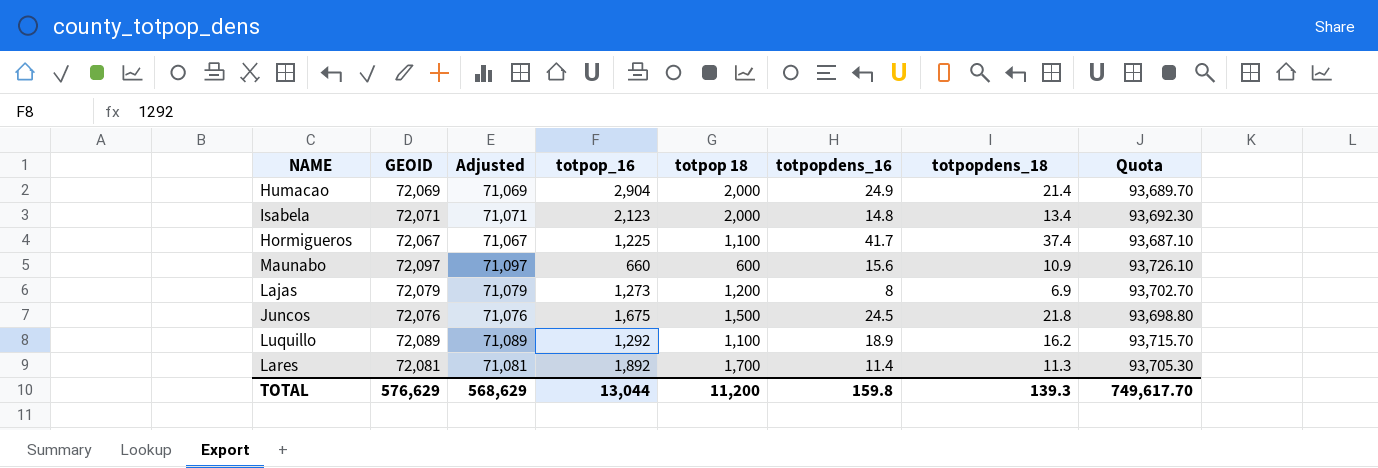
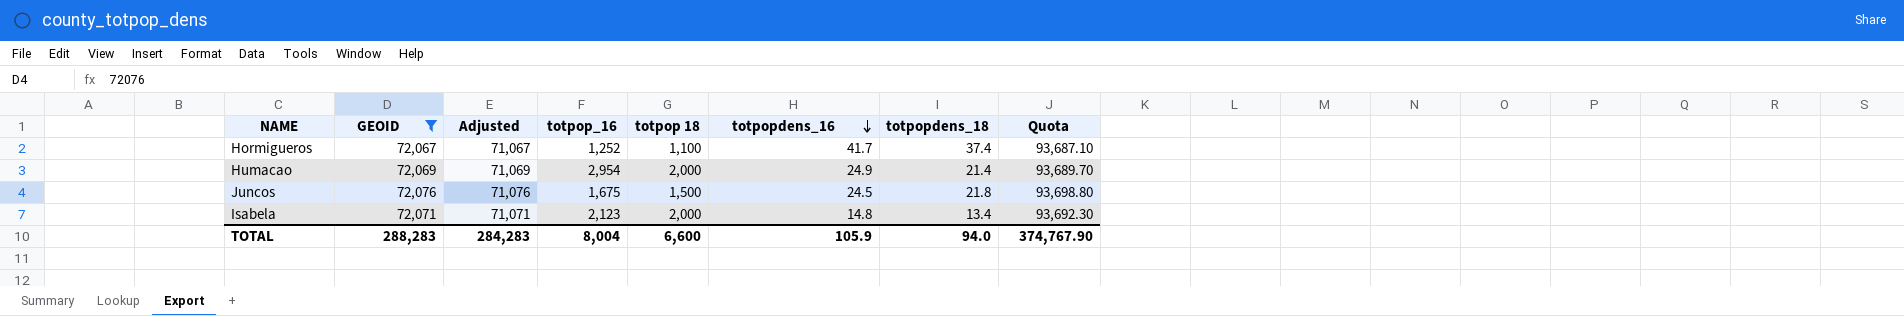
filter: none -> GEOID <= 72,076
row order: none -> totpopdens_16 descending
Hormigueros | totpop_16: 1,225 -> 1,252
Humacao | totpop_16: 2,904 -> 2,954
TOTAL | GEOID: 576,629 -> 288,283
TOTAL | Adjusted: 568,629 -> 284,283
TOTAL | totpop_16: 13,044 -> 8,004
TOTAL | totpop 18: 11,200 -> 6,600
TOTAL | totpopdens_16: 159.8 -> 105.9
TOTAL | totpopdens_18: 139.3 -> 94.0
TOTAL | Quota: 749,617.70 -> 374,767.90

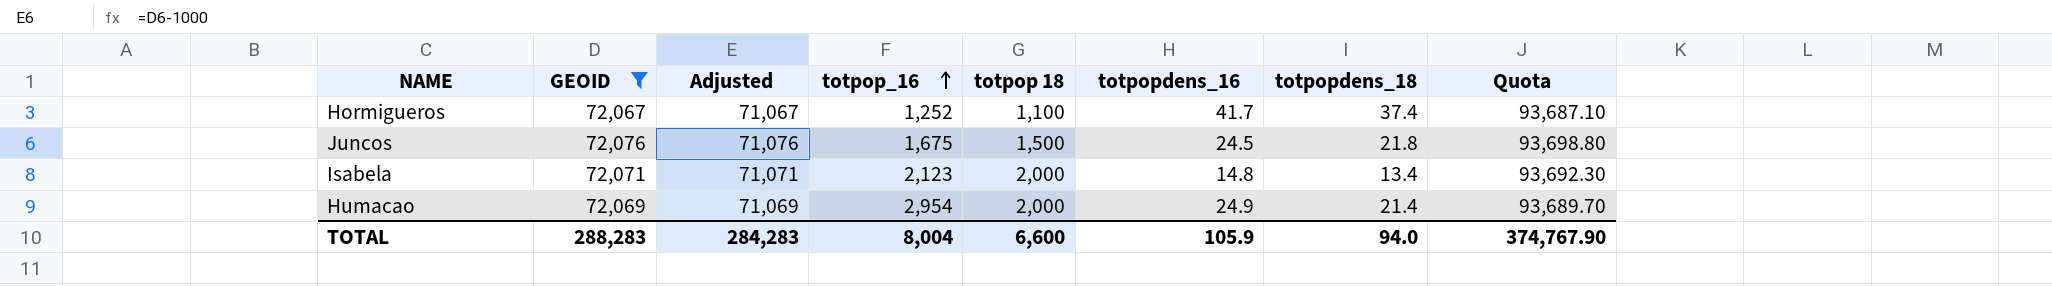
row order: totpopdens_16 descending -> totpop_16 ascending

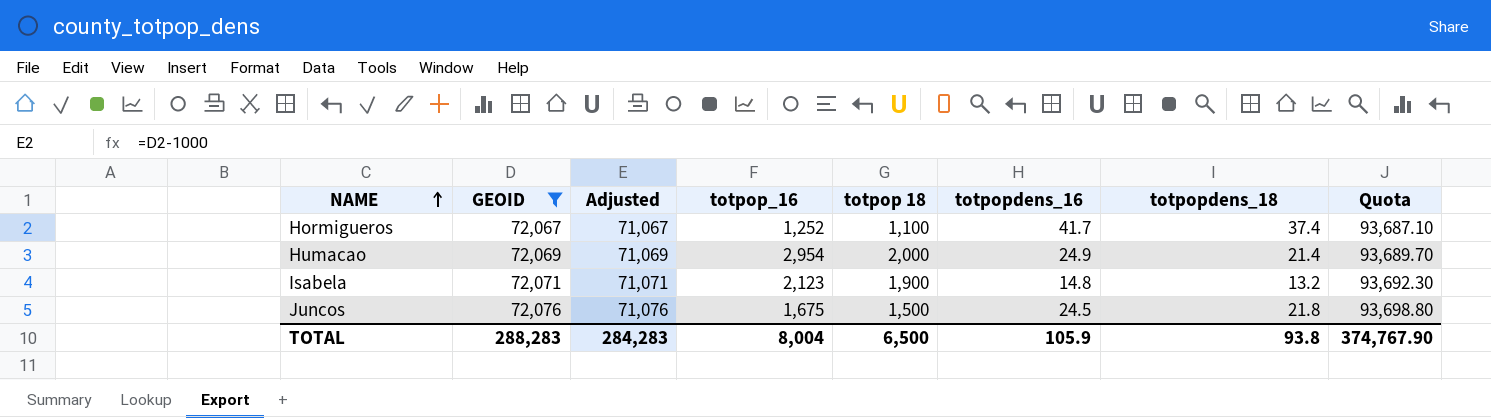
row order: totpop_16 ascending -> NAME ascending
Isabela | totpop 18: 2,000 -> 1,900
Isabela | totpopdens_18: 13.4 -> 13.2
TOTAL | totpop 18: 6,600 -> 6,500
TOTAL | totpopdens_18: 94.0 -> 93.8

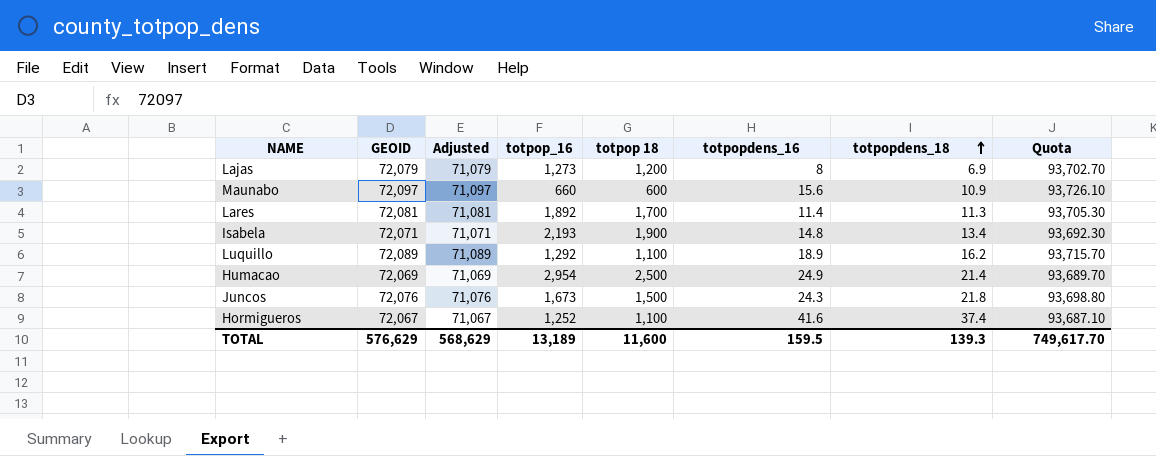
filter: GEOID <= 72,076 -> none
row order: NAME ascending -> totpopdens_18 ascending
Isabela | totpop_16: 2,123 -> 2,193
Isabela | totpopdens_18: 13.2 -> 13.4
Humacao | totpop 18: 2,000 -> 2,500
Juncos | totpop_16: 1,675 -> 1,673
Juncos | totpopdens_16: 24.5 -> 24.3
Hormigueros | totpopdens_16: 41.7 -> 41.6
TOTAL | GEOID: 288,283 -> 576,629
TOTAL | Adjusted: 284,283 -> 568,629
TOTAL | totpop_16: 8,004 -> 13,189
TOTAL | totpop 18: 6,500 -> 11,600
TOTAL | totpopdens_16: 105.9 -> 159.5
TOTAL | totpopdens_18: 93.8 -> 139.3
TOTAL | Quota: 374,767.90 -> 749,617.70

